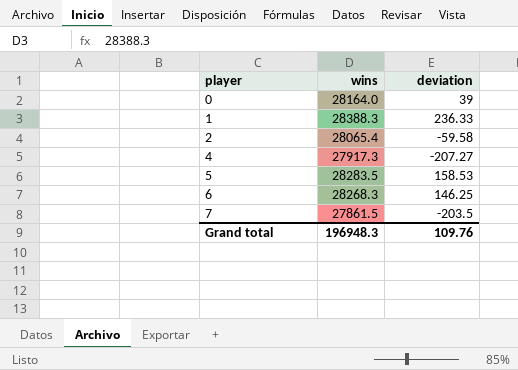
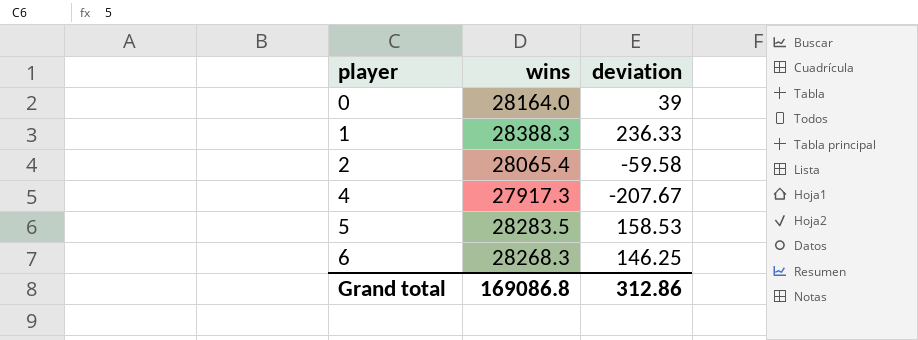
row 7: 27861.5 | -203.5 -> none
4 | deviation: -207.27 -> -207.67
Grand total | wins: 196948.3 -> 169086.8
Grand total | deviation: 109.76 -> 312.86

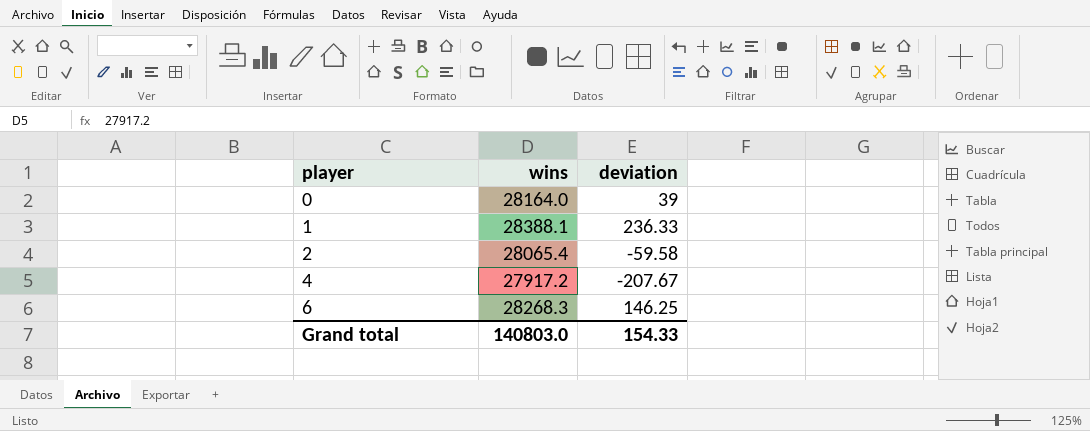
row 5: 28283.5 | 158.53 -> none
1 | wins: 28388.3 -> 28388.1
4 | wins: 27917.3 -> 27917.2
Grand total | wins: 169086.8 -> 140803.0
Grand total | deviation: 312.86 -> 154.33

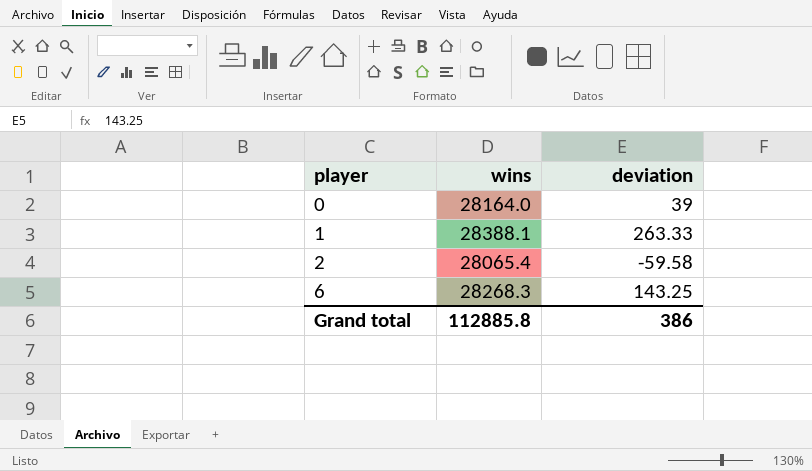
row 4: 27917.2 | -207.67 -> none
1 | deviation: 236.33 -> 263.33
6 | deviation: 146.25 -> 143.25
Grand total | wins: 140803.0 -> 112885.8
Grand total | deviation: 154.33 -> 386

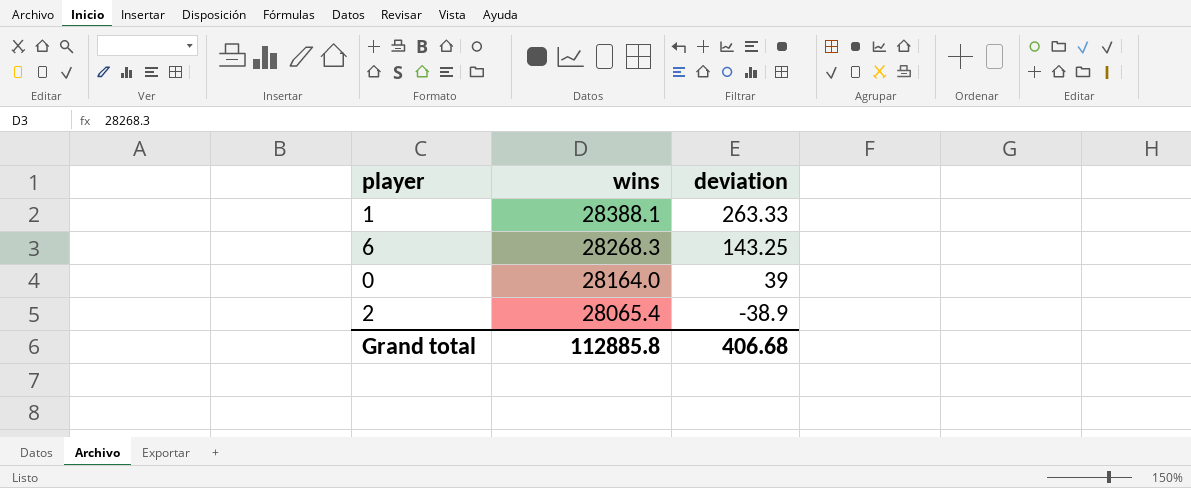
row order: player ascending -> wins descending
2 | deviation: -59.58 -> -38.9
Grand total | deviation: 386 -> 406.68

